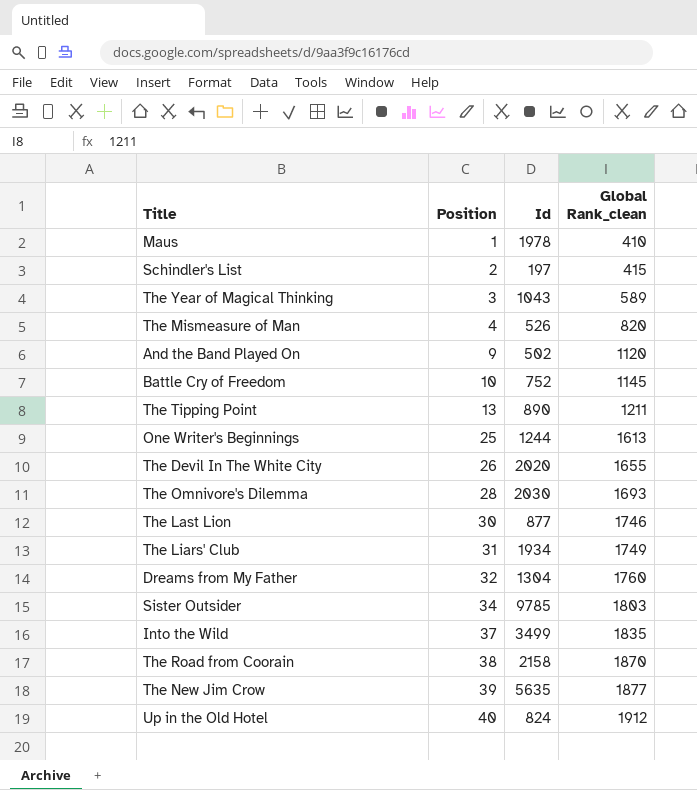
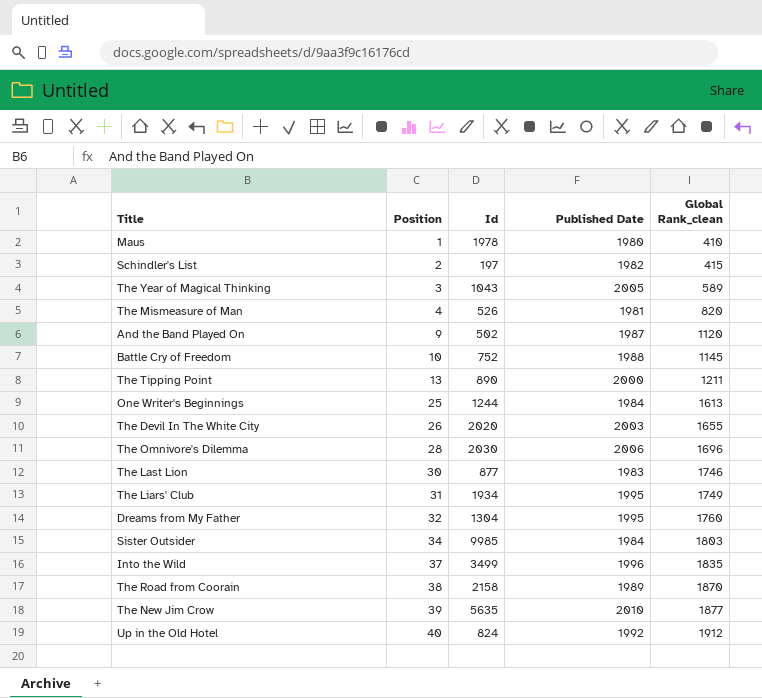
column Published Date | position: none -> 4
The Omnivore's Dilemma | Global Rank_clean: 1693 -> 1696
Sister Outsider | Id: 9785 -> 9985

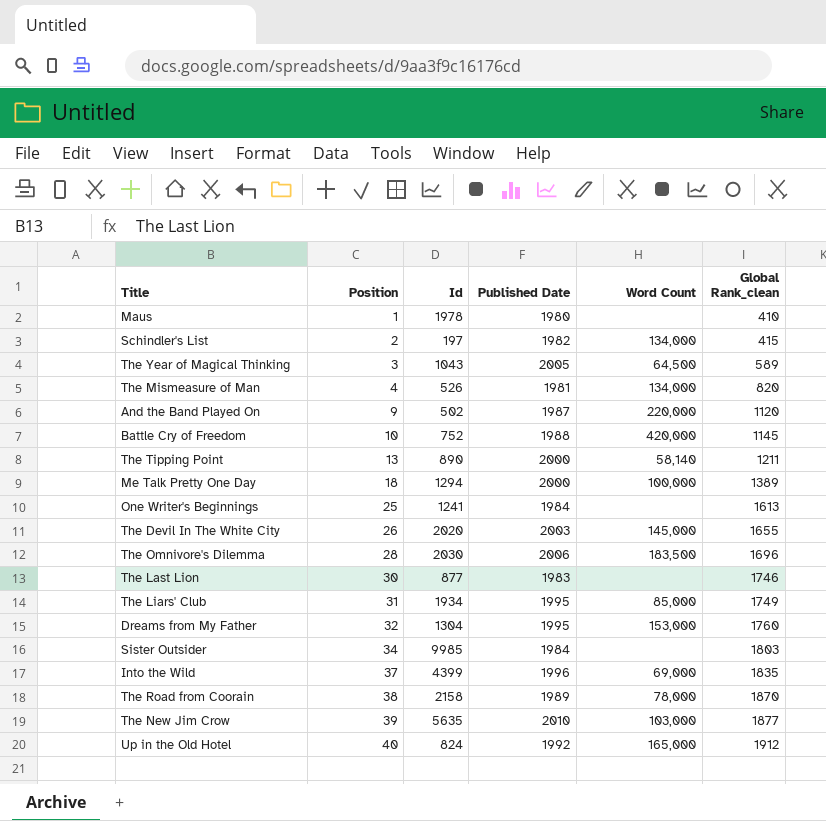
column Word Count | position: none -> 5
row Me Talk Pretty One Day: none -> 18 | 1294 | 2000 | 100,000 | 1389
One Writer's Beginnings | Id: 1244 -> 1241
Into the Wild | Id: 3499 -> 4399

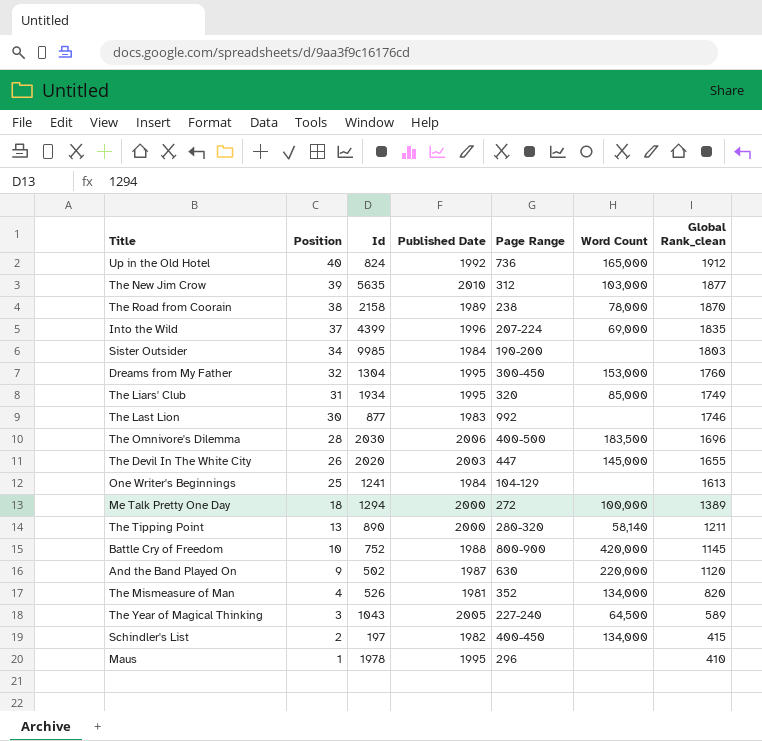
row order: Position ascending -> Position descending
column Page Range | position: none -> 5
Maus | Published Date: 1980 -> 1995

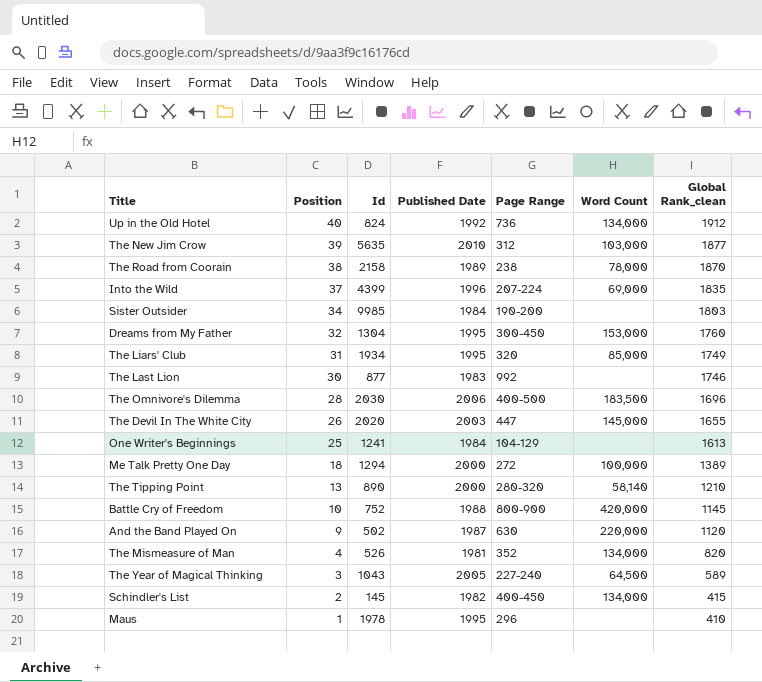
Up in the Old Hotel | Word Count: 165,000 -> 134,000
The Tipping Point | Global Rank_clean: 1211 -> 1210
Schindler's List | Id: 197 -> 145

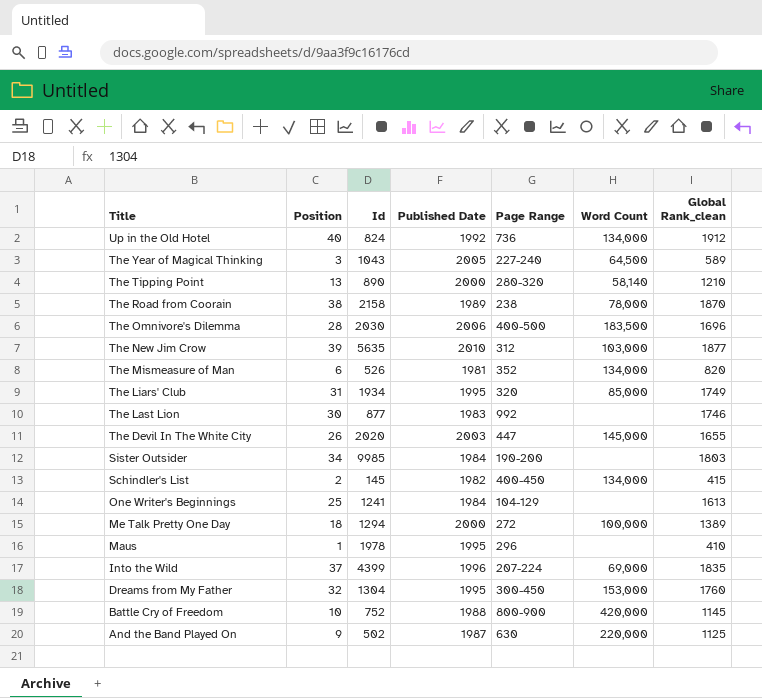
row order: Position descending -> Title descending
The Mismeasure of Man | Position: 4 -> 6
And the Band Played On | Global Rank_clean: 1120 -> 1125

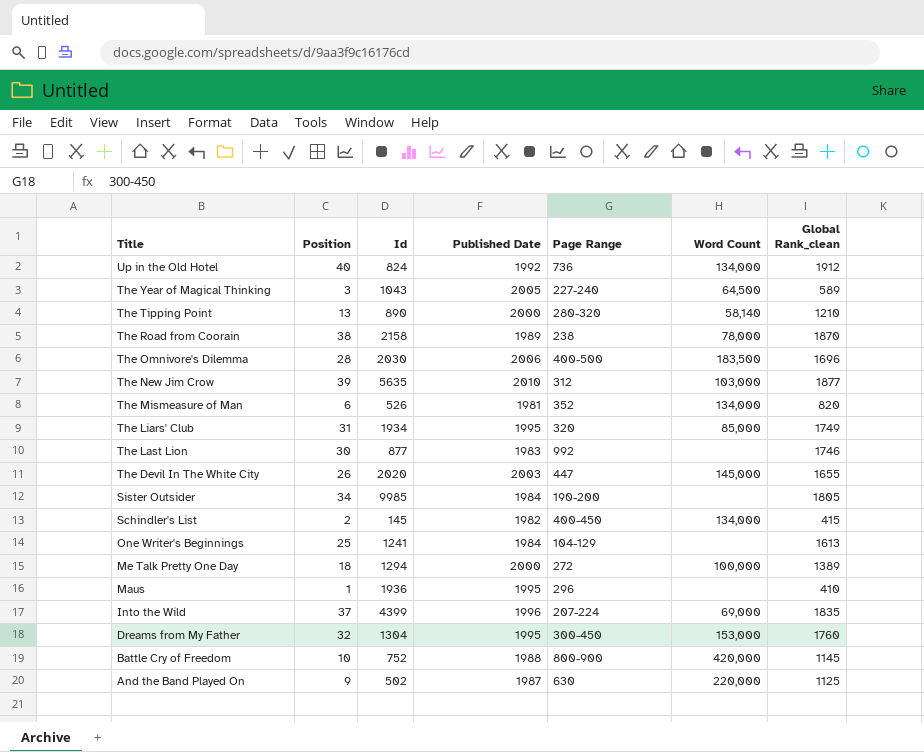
Sister Outsider | Global Rank_clean: 1803 -> 1805
Maus | Id: 1978 -> 1936

